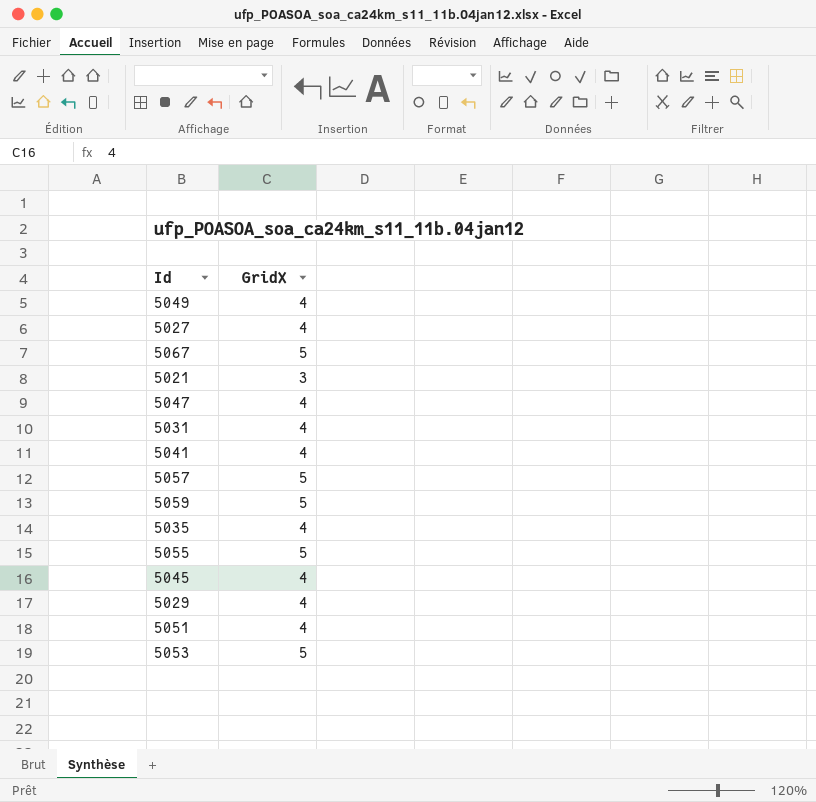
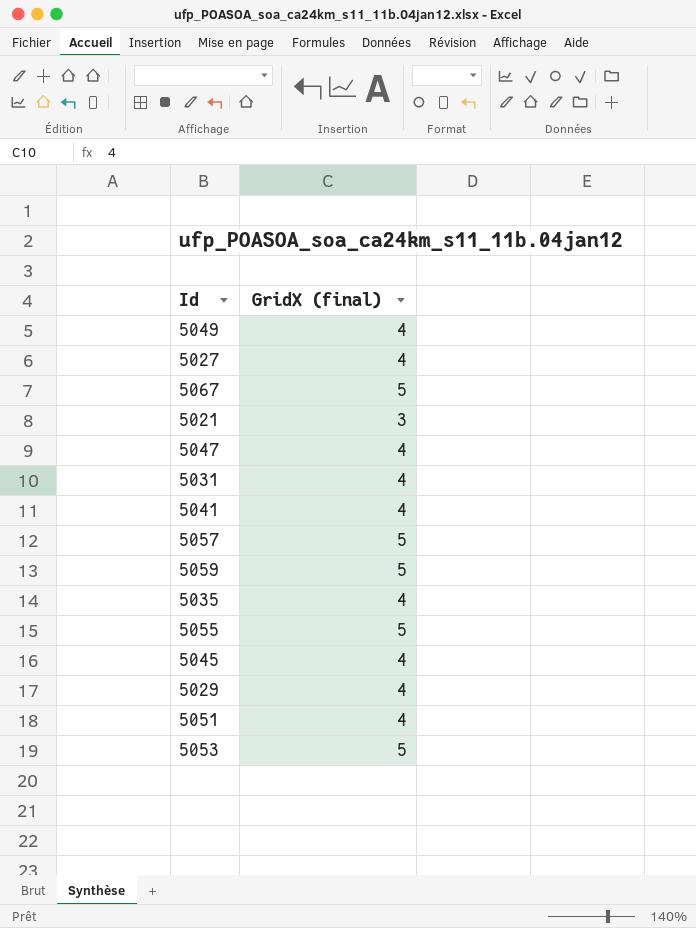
column name: GridX -> GridX (final)

